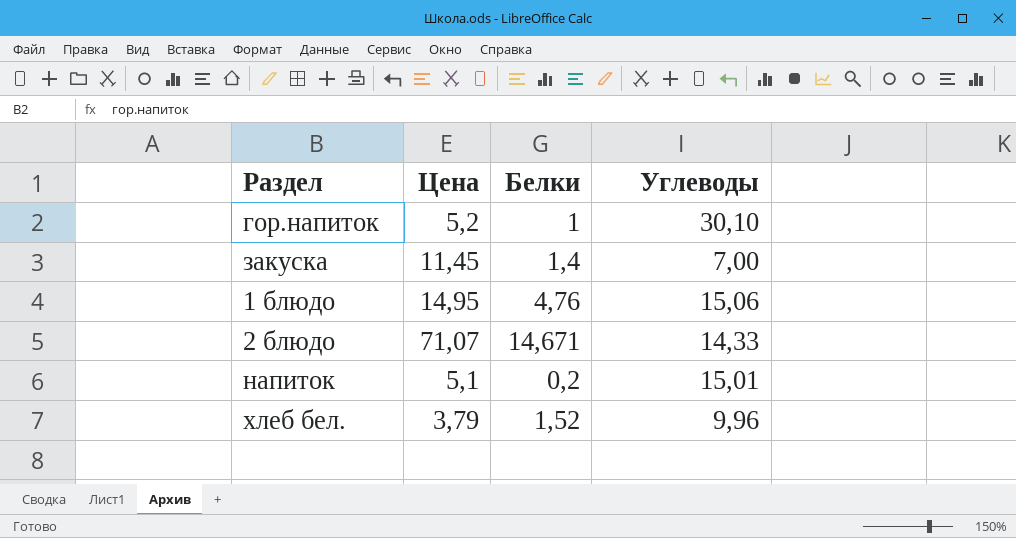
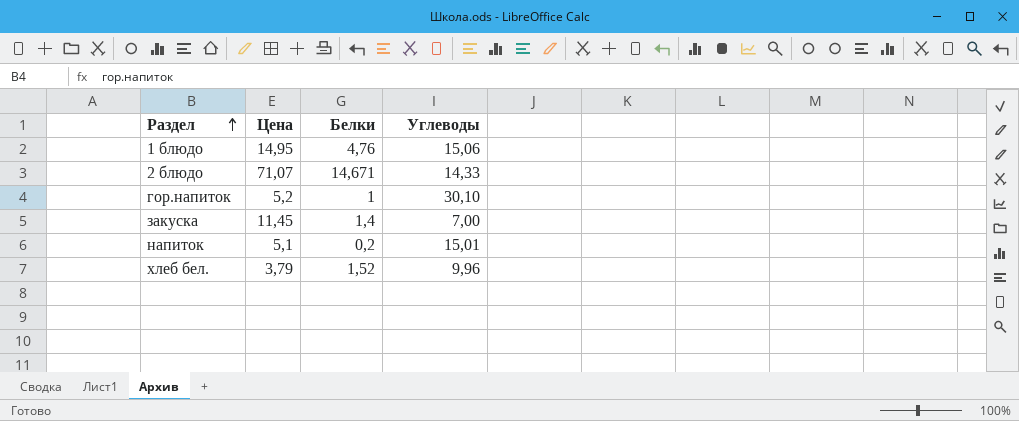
row order: none -> Раздел ascending

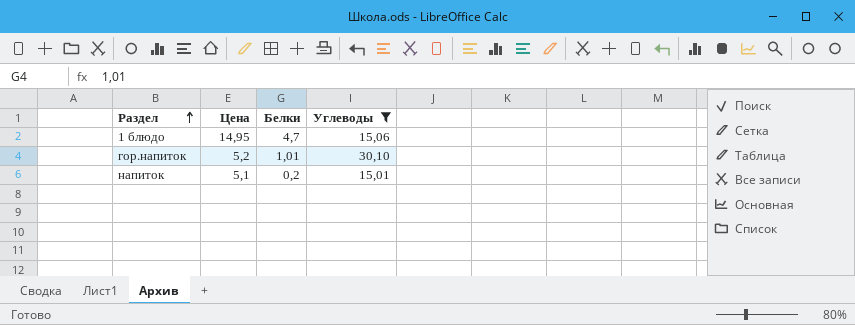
filter: none -> Углеводы >= 15,01
1 блюдо | Белки: 4,76 -> 4,7
гор.напиток | Белки: 1 -> 1,01

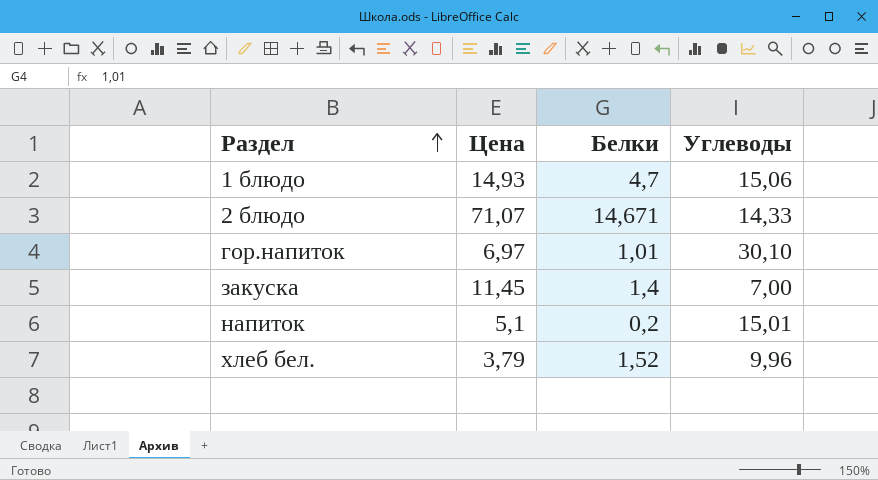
filter: Углеводы >= 15,01 -> none
1 блюдо | Цена: 14,95 -> 14,93
гор.напиток | Цена: 5,2 -> 6,97

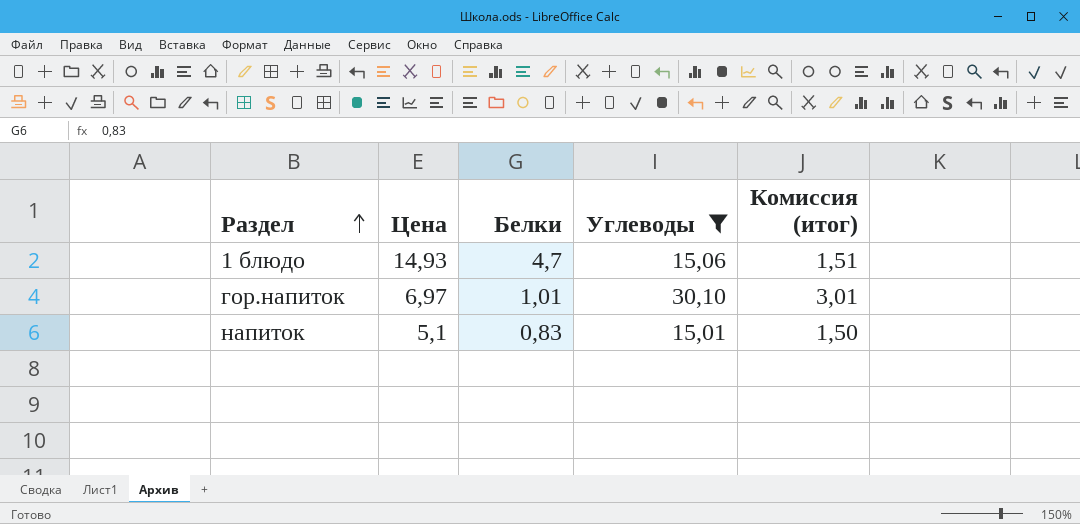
filter: none -> Углеводы >= 15,01
column Комиссия (итог) | formula: none -> [Углеводы] * 0,1
напиток | Белки: 0,2 -> 0,83

